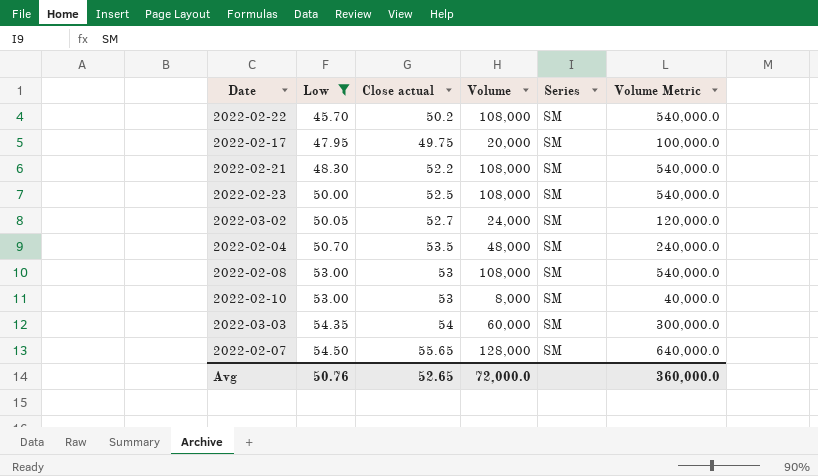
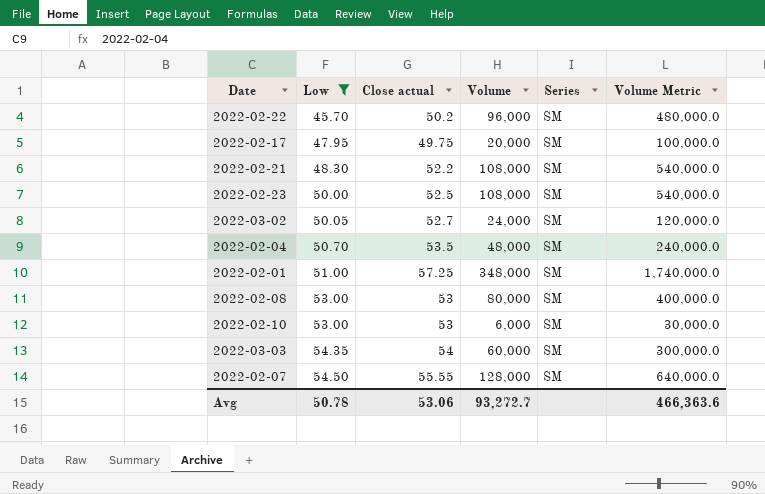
2022-02-22 | Volume: 108,000 -> 96,000
2022-02-22 | Volume Metric: 540,000.0 -> 480,000.0
row 2022-02-01: none -> 51.00 | 57.25 | 348,000 | SM | 1,740,000.0
2022-02-08 | Volume: 108,000 -> 80,000
2022-02-08 | Volume Metric: 540,000.0 -> 400,000.0
2022-02-10 | Volume: 8,000 -> 6,000
2022-02-10 | Volume Metric: 40,000.0 -> 30,000.0
2022-02-07 | Close actual: 55.65 -> 55.55
Avg | Low: 50.76 -> 50.78
Avg | Close actual: 52.65 -> 53.06
Avg | Volume: 72,000.0 -> 93,272.7
Avg | Volume Metric: 360,000.0 -> 466,363.6

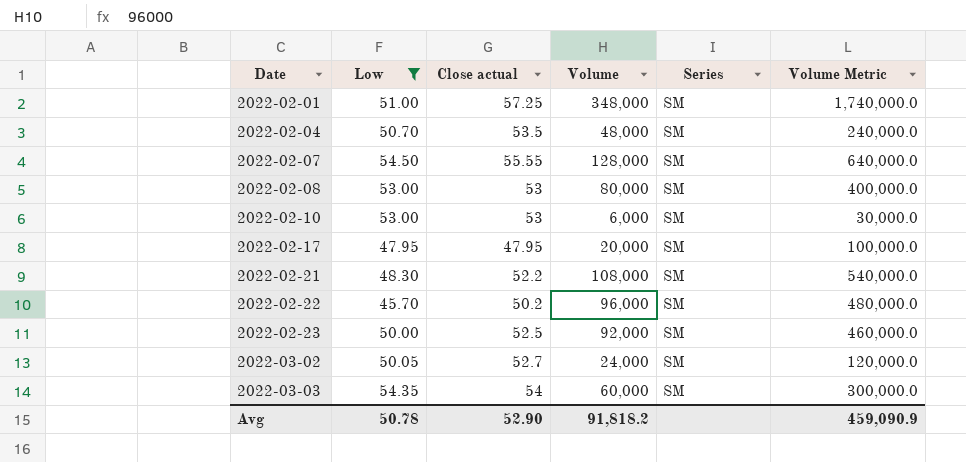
row order: Low ascending -> Date ascending
2022-02-17 | Close actual: 49.75 -> 47.95
2022-02-23 | Volume: 108,000 -> 92,000
2022-02-23 | Volume Metric: 540,000.0 -> 460,000.0
Avg | Close actual: 53.06 -> 52.90
Avg | Volume: 93,272.7 -> 91,818.2
Avg | Volume Metric: 466,363.6 -> 459,090.9

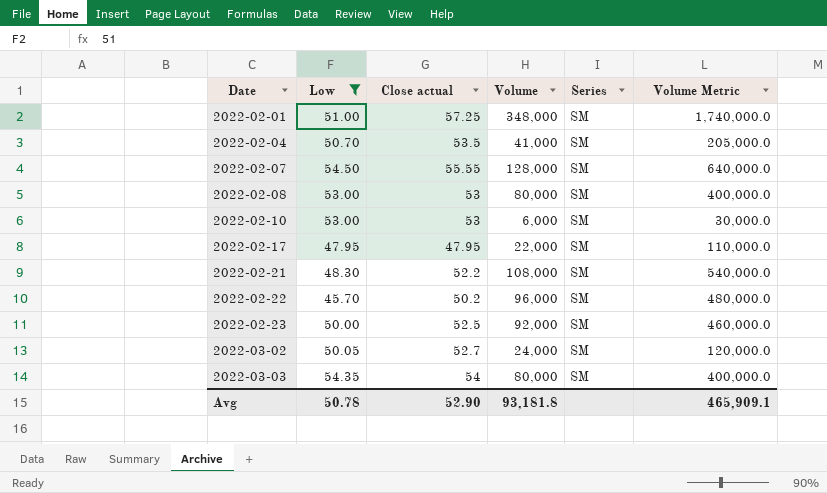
2022-02-04 | Volume: 48,000 -> 41,000
2022-02-04 | Volume Metric: 240,000.0 -> 205,000.0
2022-02-17 | Volume: 20,000 -> 22,000
2022-02-17 | Volume Metric: 100,000.0 -> 110,000.0
2022-03-03 | Volume: 60,000 -> 80,000
2022-03-03 | Volume Metric: 300,000.0 -> 400,000.0
Avg | Volume: 91,818.2 -> 93,181.8
Avg | Volume Metric: 459,090.9 -> 465,909.1

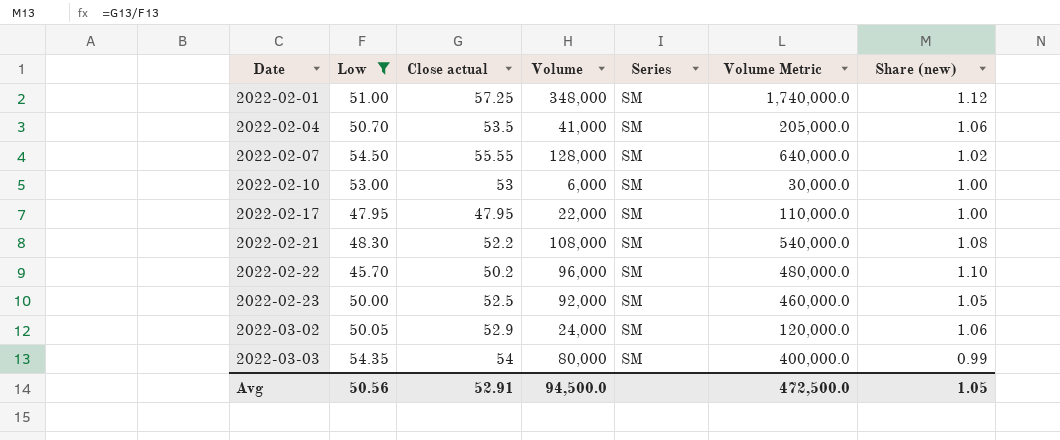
column Share (new) | formula: none -> [Close actual] / [Low]
row 2022-02-08: 53.00 | 53 | 80,000 | SM | 400,000.0 -> none
2022-03-02 | Close actual: 52.7 -> 52.9
Avg | Low: 50.78 -> 50.56
Avg | Close actual: 52.90 -> 52.91
Avg | Volume: 93,181.8 -> 94,500.0
Avg | Volume Metric: 465,909.1 -> 472,500.0

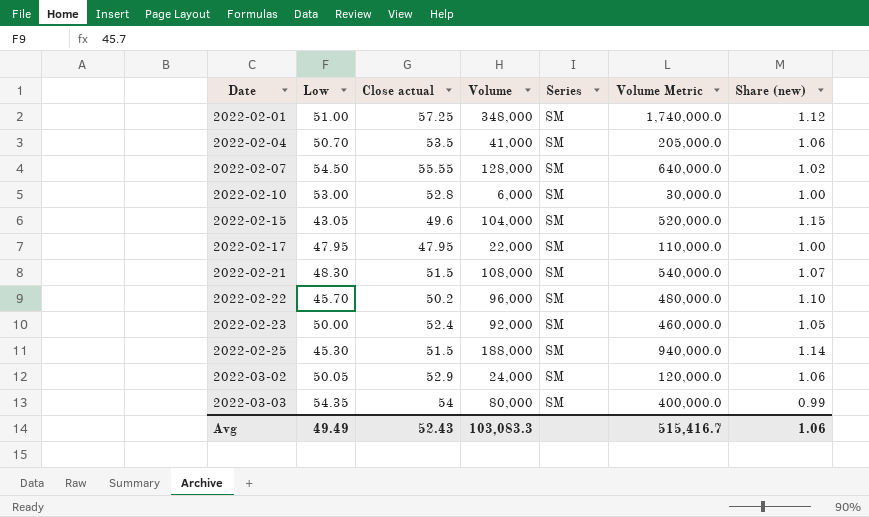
filter: Low >= 45.70 -> none
2022-02-10 | Close actual: 53 -> 52.8
2022-02-21 | Close actual: 52.2 -> 51.5
2022-02-21 | Share (new): 1.08 -> 1.07
2022-02-23 | Close actual: 52.5 -> 52.4
Avg | Low: 50.56 -> 49.49
Avg | Close actual: 52.91 -> 52.43
Avg | Volume: 94,500.0 -> 103,083.3
Avg | Volume Metric: 472,500.0 -> 515,416.7
Avg | Share (new): 1.05 -> 1.06

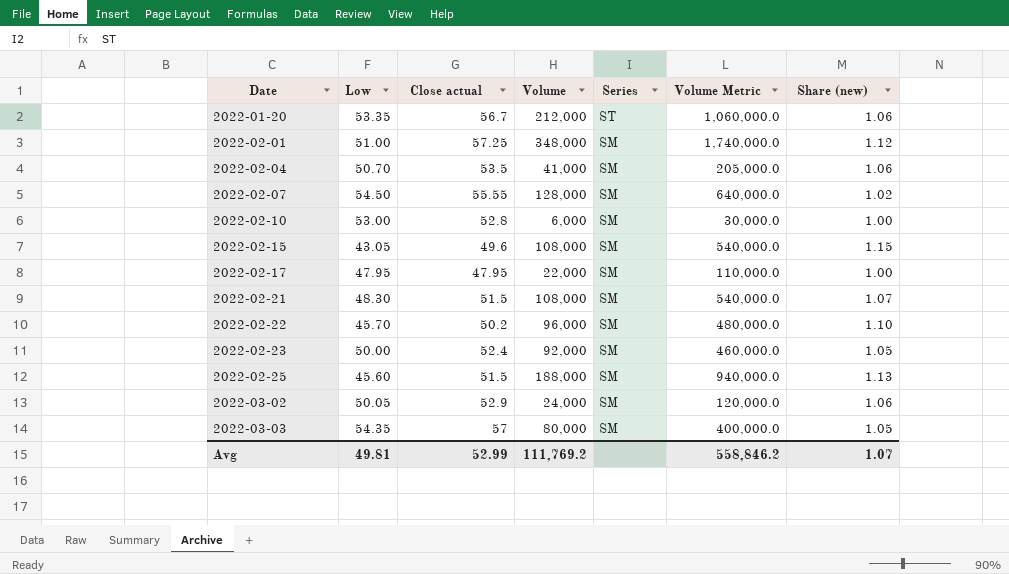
row 2022-01-20: none -> 53.35 | 56.7 | 212,000 | ST | 1,060,000.0 | 1.06
2022-02-15 | Volume: 104,000 -> 108,000
2022-02-15 | Volume Metric: 520,000.0 -> 540,000.0
2022-02-25 | Low: 45.30 -> 45.60
2022-02-25 | Share (new): 1.14 -> 1.13
2022-03-03 | Close actual: 54 -> 57
2022-03-03 | Share (new): 0.99 -> 1.05
Avg | Low: 49.49 -> 49.81
Avg | Close actual: 52.43 -> 52.99
Avg | Volume: 103,083.3 -> 111,769.2
Avg | Volume Metric: 515,416.7 -> 558,846.2
Avg | Share (new): 1.06 -> 1.07

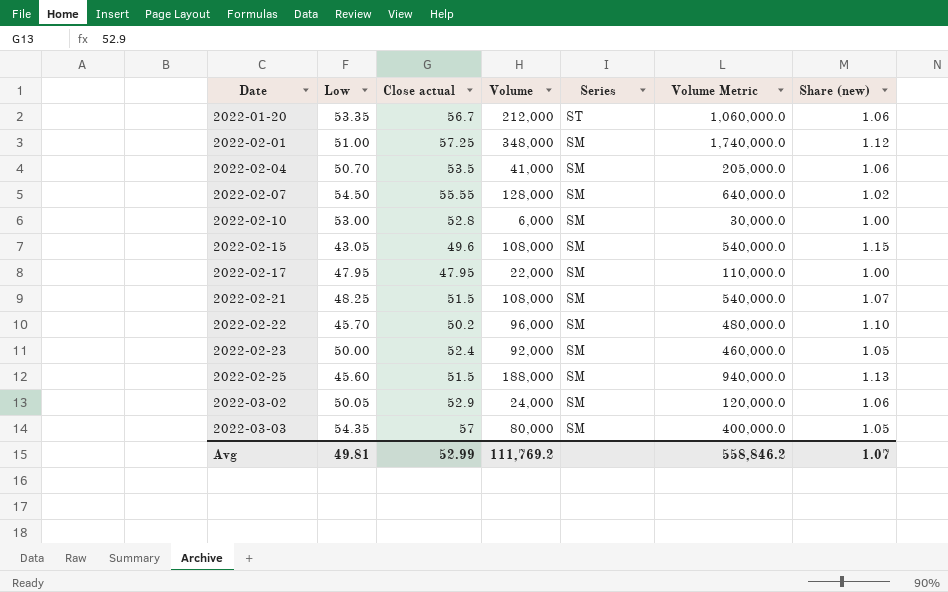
2022-02-21 | Low: 48.30 -> 48.25

